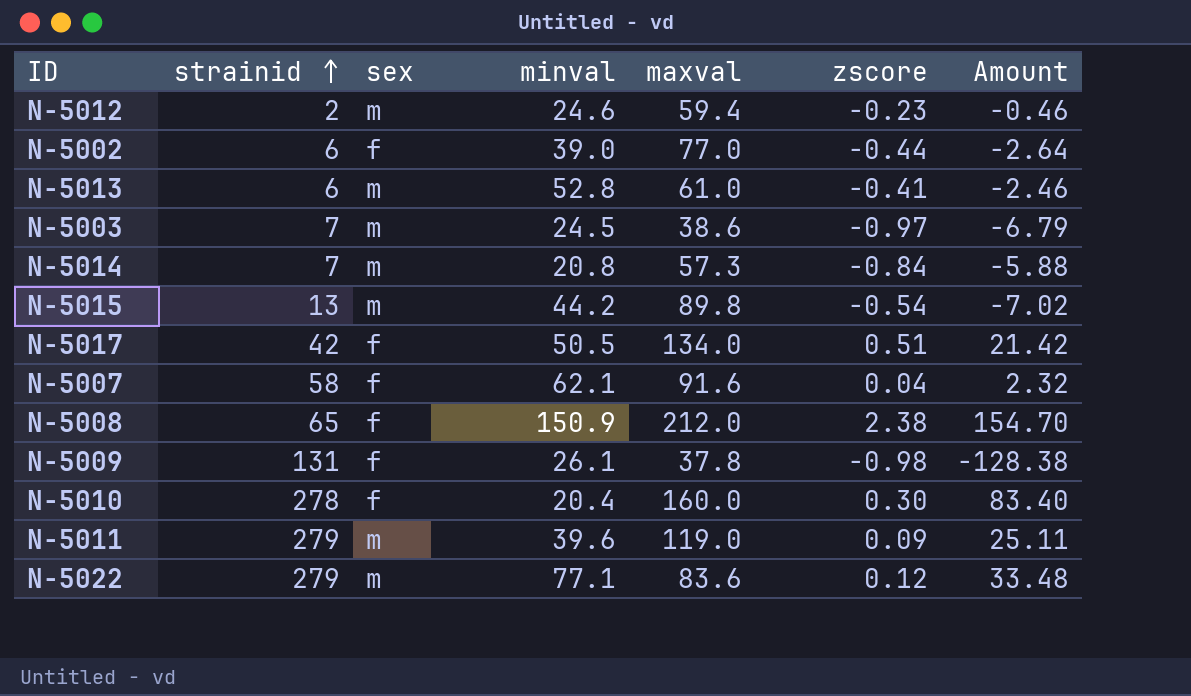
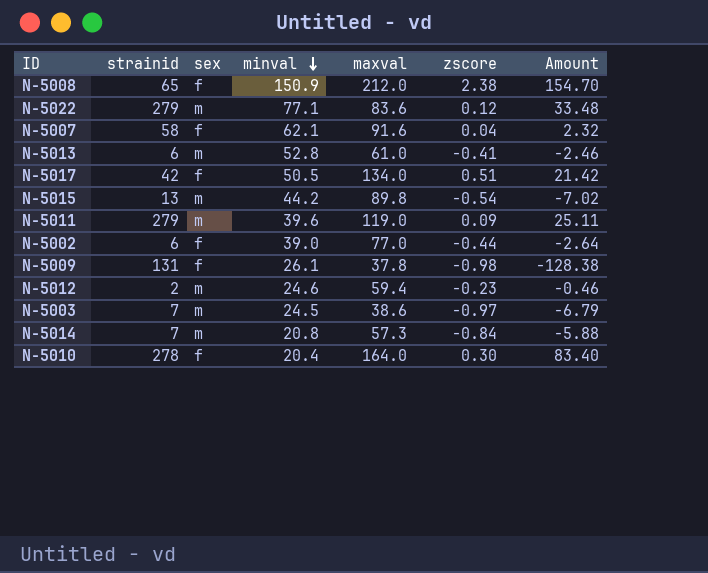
row order: strainid ascending -> minval descending
N-5010 | maxval: 160.0 -> 164.0

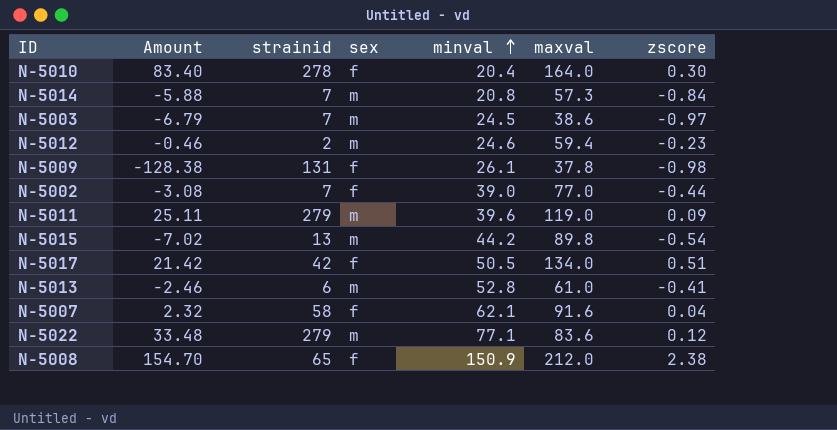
row order: minval descending -> minval ascending
column Amount | position: 7 -> 2
N-5002 | Amount: -2.64 -> -3.08
N-5002 | strainid: 6 -> 7

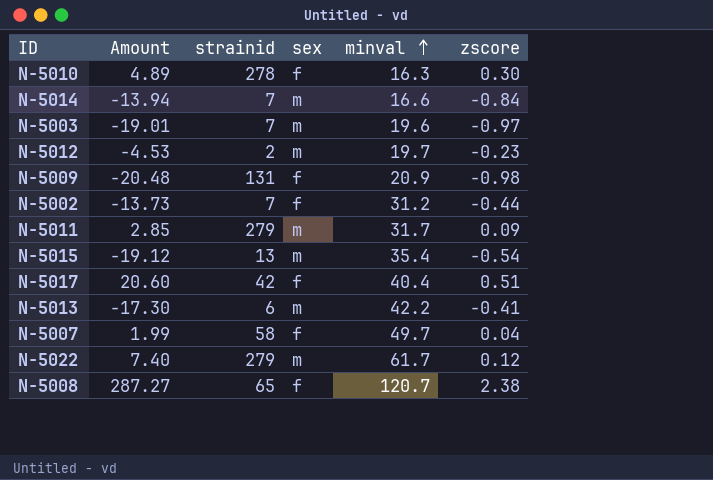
column maxval | position: 6 -> none
column Amount | formula: [strainid] * [zscore] -> [minval] * [zscore]
N-5010 | minval: 20.4 -> 16.3
N-5014 | minval: 20.8 -> 16.6
N-5003 | minval: 24.5 -> 19.6
N-5012 | minval: 24.6 -> 19.7
N-5009 | minval: 26.1 -> 20.9
N-5002 | minval: 39.0 -> 31.2
N-5011 | minval: 39.6 -> 31.7
N-5015 | minval: 44.2 -> 35.4
N-5017 | minval: 50.5 -> 40.4
N-5013 | minval: 52.8 -> 42.2
N-5007 | minval: 62.1 -> 49.7
N-5022 | minval: 77.1 -> 61.7
N-5008 | minval: 150.9 -> 120.7

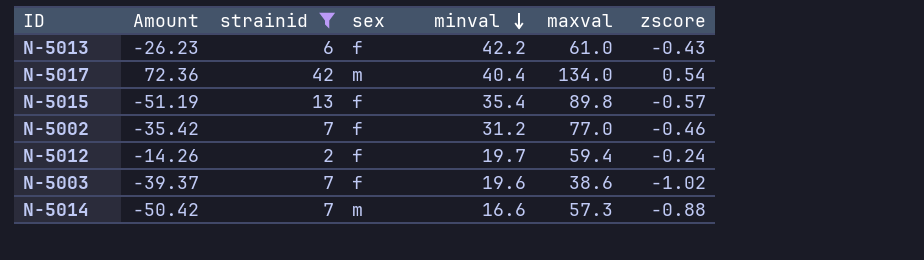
filter: none -> strainid <= 42
row order: minval ascending -> minval descending
column Amount | formula: [minval] * [zscore] -> [maxval] * [zscore]
column maxval | position: none -> 6
N-5013 | sex: m -> f
N-5013 | zscore: -0.41 -> -0.43
N-5017 | sex: f -> m
N-5017 | zscore: 0.51 -> 0.54
N-5015 | sex: m -> f
N-5015 | zscore: -0.54 -> -0.57
N-5002 | zscore: -0.44 -> -0.46
N-5012 | sex: m -> f
N-5012 | zscore: -0.23 -> -0.24
N-5003 | sex: m -> f
N-5003 | zscore: -0.97 -> -1.02
N-5014 | zscore: -0.84 -> -0.88

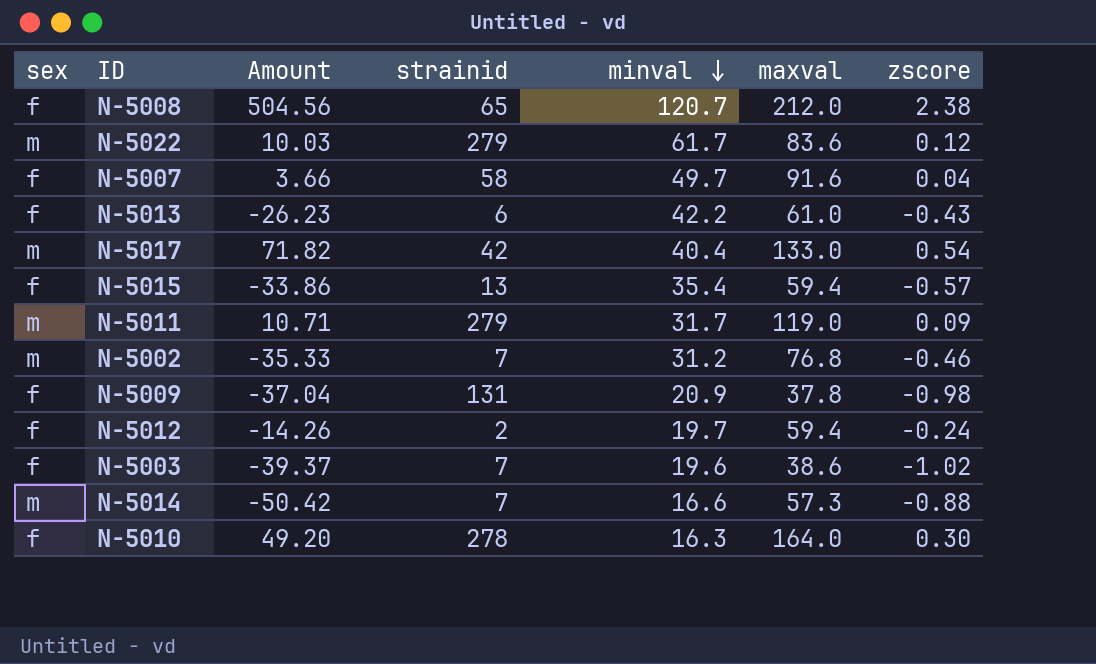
filter: strainid <= 42 -> none
column sex | position: 4 -> 1
N-5017 | Amount: 72.36 -> 71.82
N-5017 | maxval: 134.0 -> 133.0
N-5015 | Amount: -51.19 -> -33.86
N-5015 | maxval: 89.8 -> 59.4
N-5002 | sex: f -> m
N-5002 | Amount: -35.42 -> -35.33
N-5002 | maxval: 77.0 -> 76.8

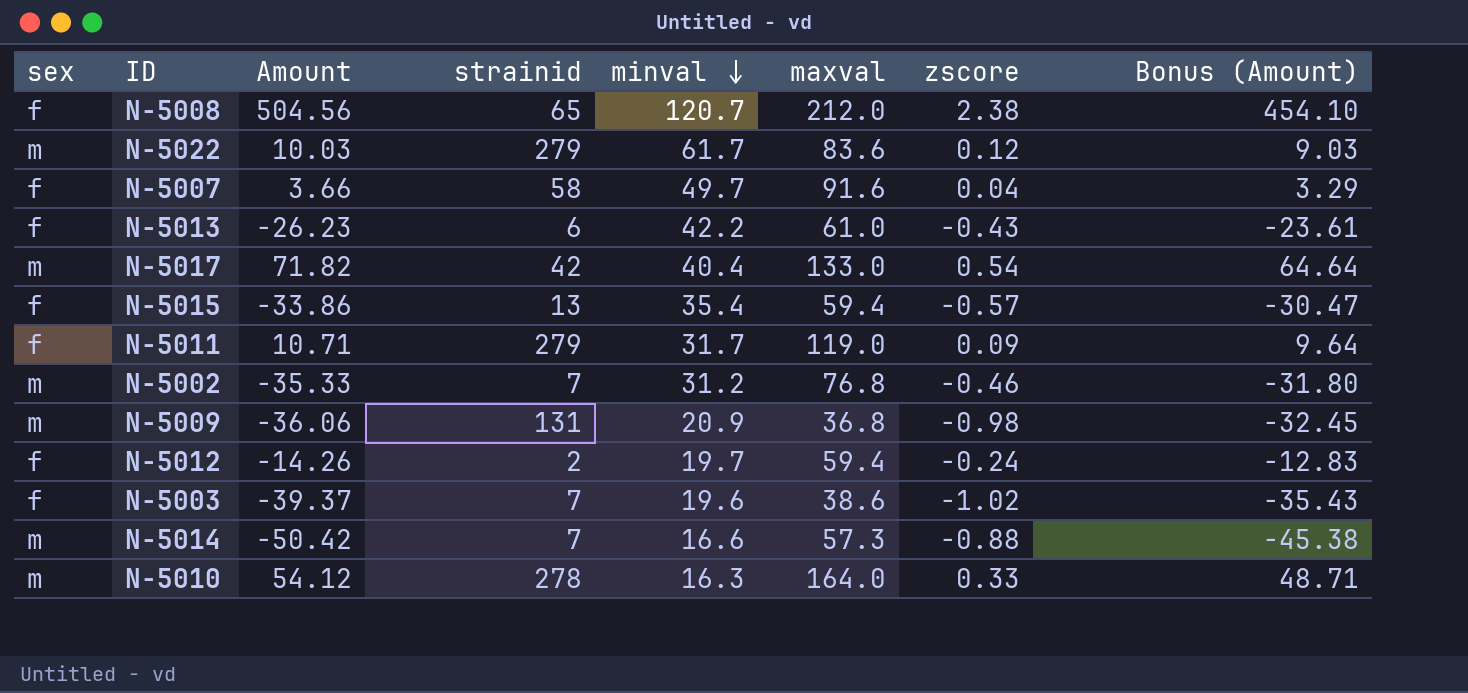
column Bonus (Amount) | formula: none -> [Amount] * 0.9
N-5011 | sex: m -> f
N-5009 | sex: f -> m
N-5009 | Amount: -37.04 -> -36.06
N-5009 | maxval: 37.8 -> 36.8
N-5010 | sex: f -> m
N-5010 | Amount: 49.20 -> 54.12
N-5010 | zscore: 0.30 -> 0.33

